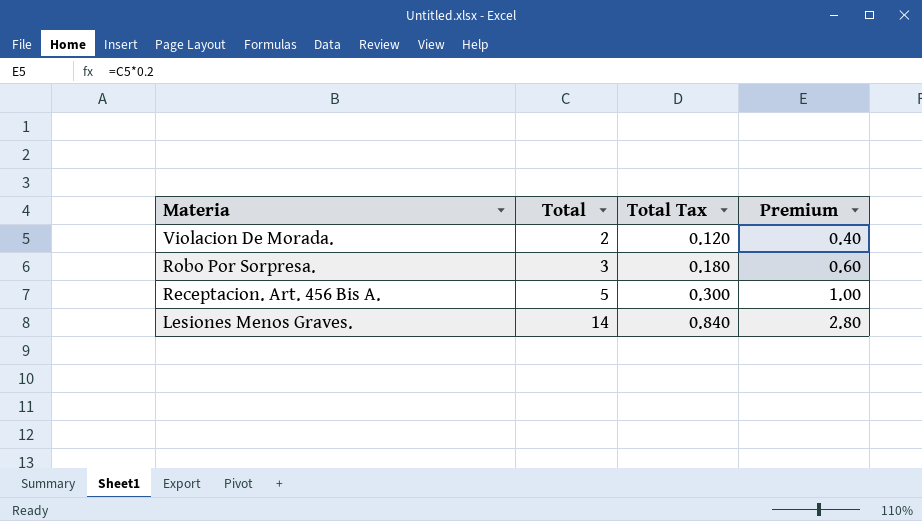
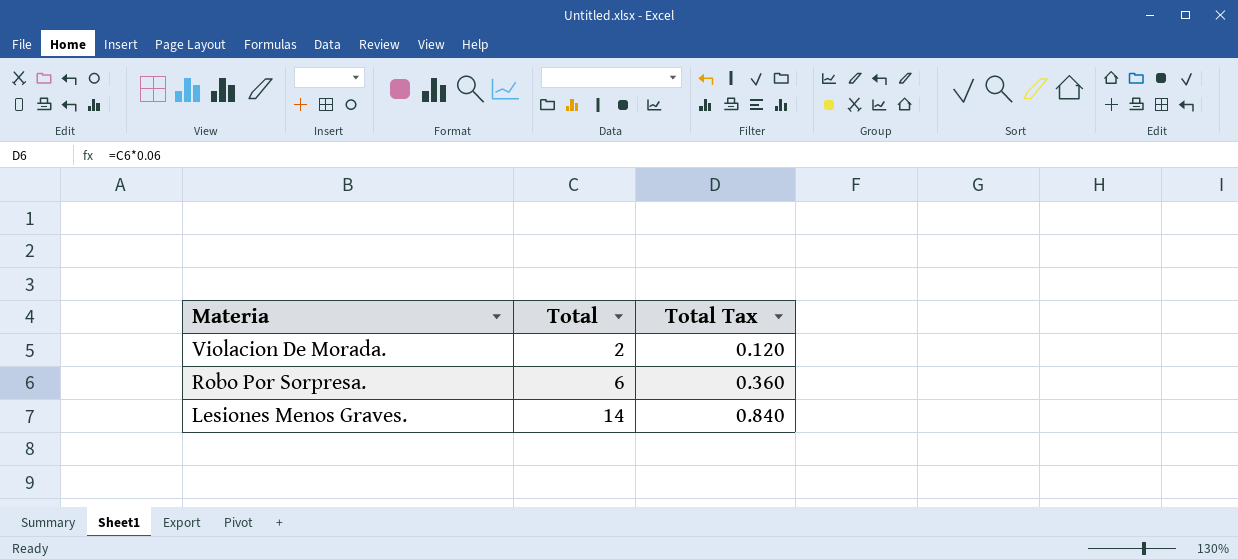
column Premium | formula: [Total] * 0.2 -> none
row Receptacion. Art. 456 Bis A.: 5 | 0.300 | 1.00 -> none
Robo Por Sorpresa. | Total: 3 -> 6
Robo Por Sorpresa. | Total Tax: 0.180 -> 0.360

